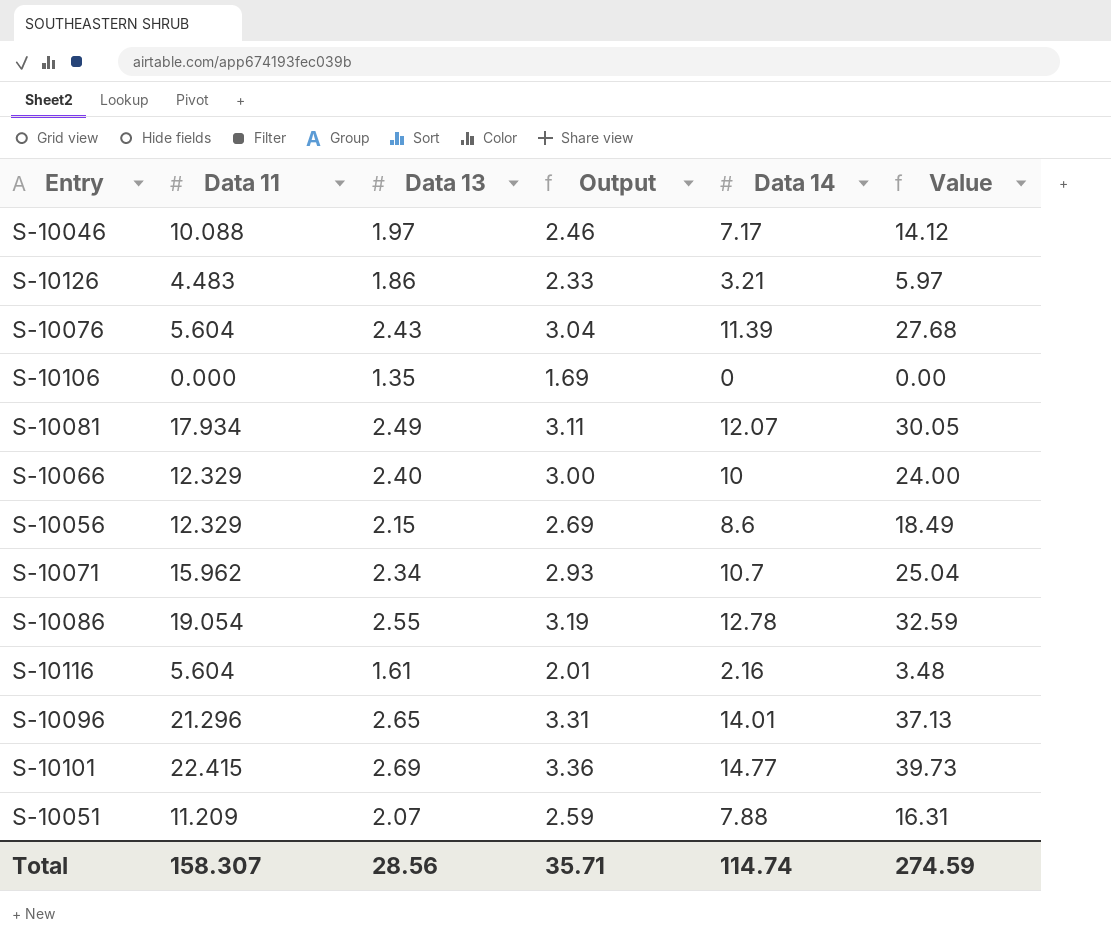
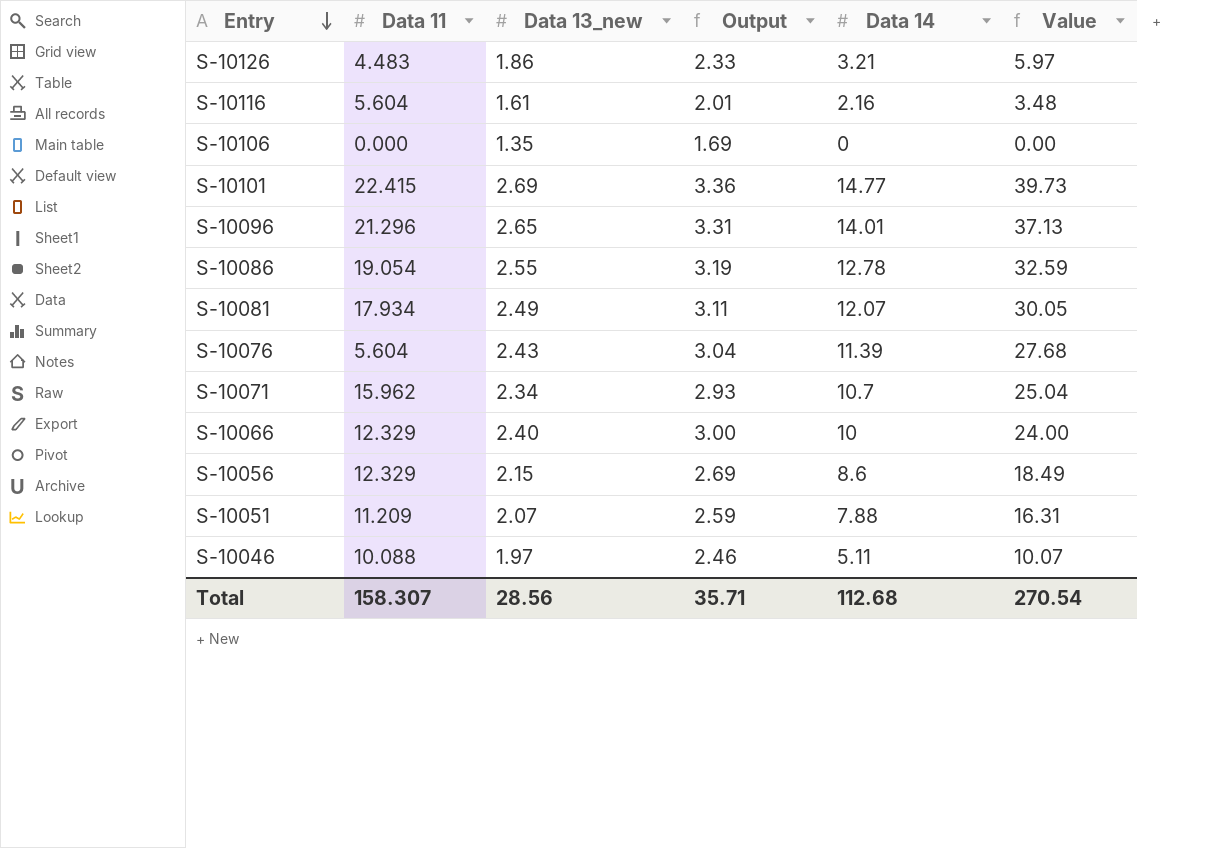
row order: none -> Entry descending
column name: Data 13 -> Data 13_new
S-10046 | Data 14: 7.17 -> 5.11
S-10046 | Value: 14.12 -> 10.07
Total | Data 14: 114.74 -> 112.68
Total | Value: 274.59 -> 270.54

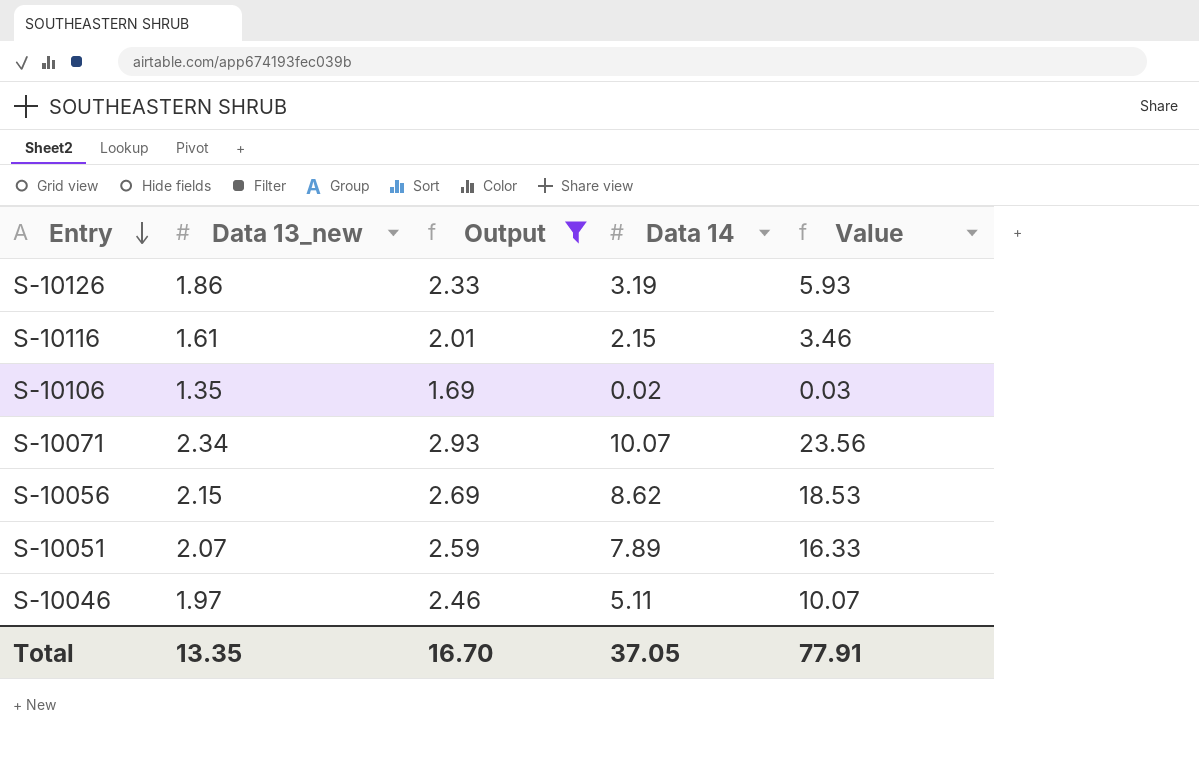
filter: none -> Output <= 2.93
column Data 11 | position: 2 -> none
S-10126 | Data 14: 3.21 -> 3.19
S-10126 | Value: 5.97 -> 5.93
S-10116 | Data 14: 2.16 -> 2.15
S-10116 | Value: 3.48 -> 3.46
S-10106 | Data 14: 0 -> 0.02
S-10106 | Value: 0.00 -> 0.03
S-10071 | Data 14: 10.7 -> 10.07
S-10071 | Value: 25.04 -> 23.56
S-10056 | Data 14: 8.6 -> 8.62
S-10056 | Value: 18.49 -> 18.53
S-10051 | Data 14: 7.88 -> 7.89
S-10051 | Value: 16.31 -> 16.33
Total | Data 13_new: 28.56 -> 13.35
Total | Output: 35.71 -> 16.70
Total | Data 14: 112.68 -> 37.05
Total | Value: 270.54 -> 77.91

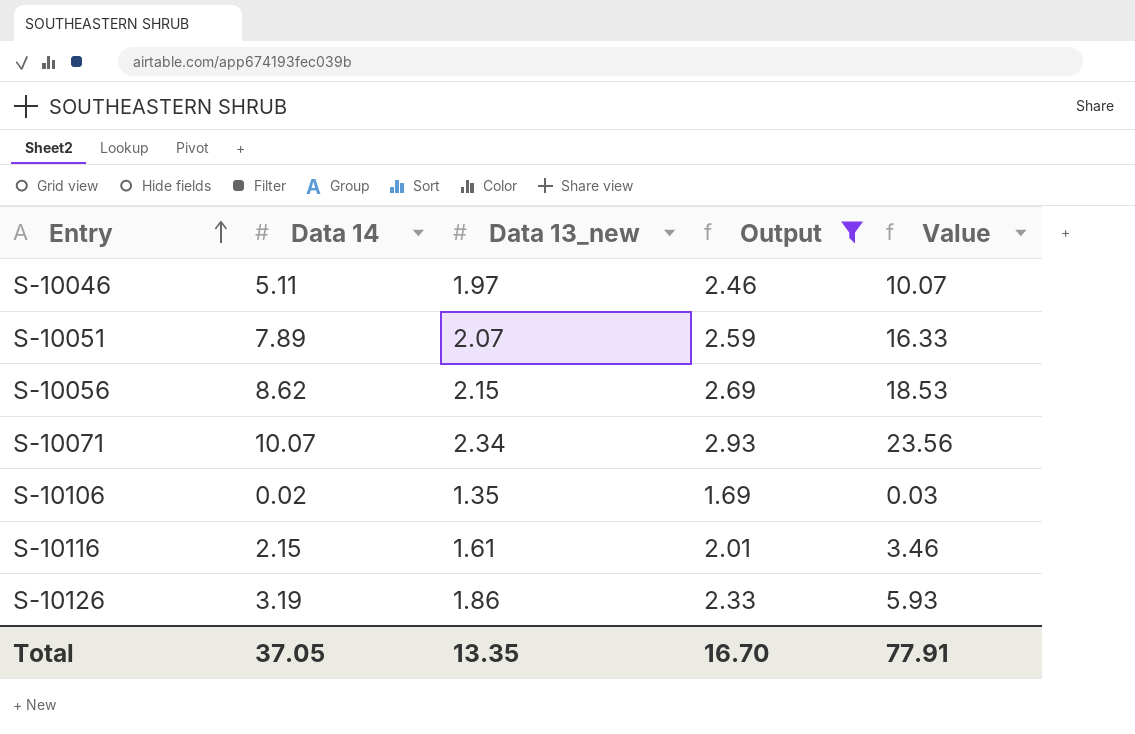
row order: Entry descending -> Entry ascending
column Data 14 | position: 4 -> 2

